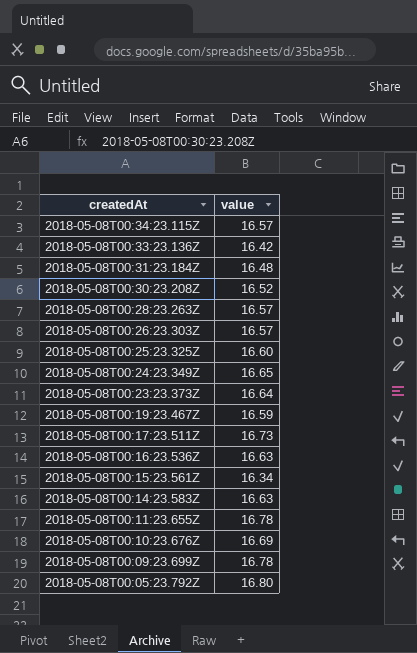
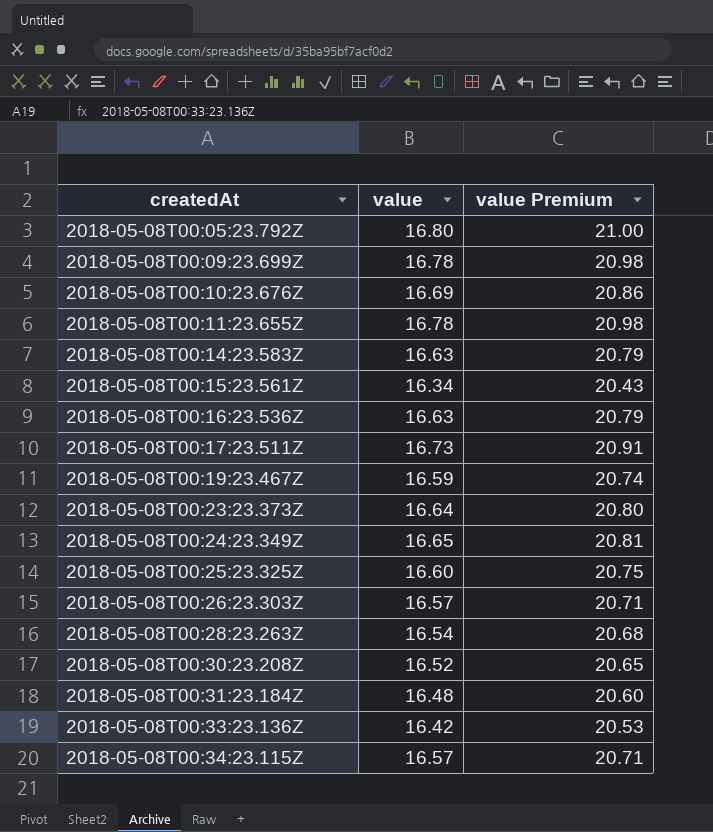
row order: createdAt descending -> createdAt ascending
column value Premium | formula: none -> [value] * 1.25
2018-05-08T00:28:23.263Z | value: 16.57 -> 16.54

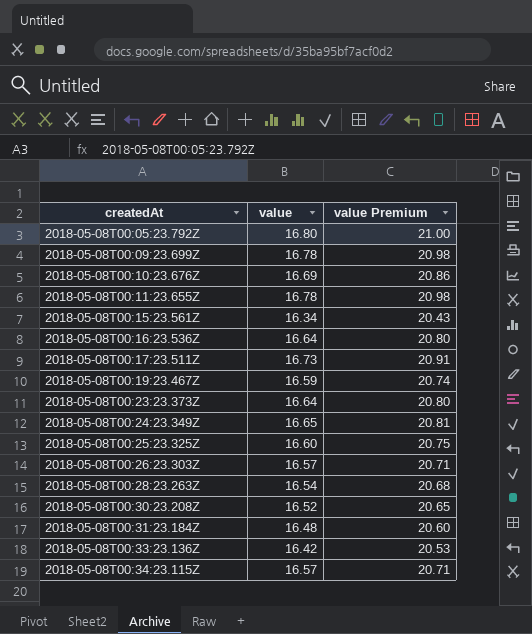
row 2018-05-08T00:14:23.583Z: 16.63 | 20.79 -> none
2018-05-08T00:16:23.536Z | value: 16.63 -> 16.64
2018-05-08T00:16:23.536Z | value Premium: 20.79 -> 20.80

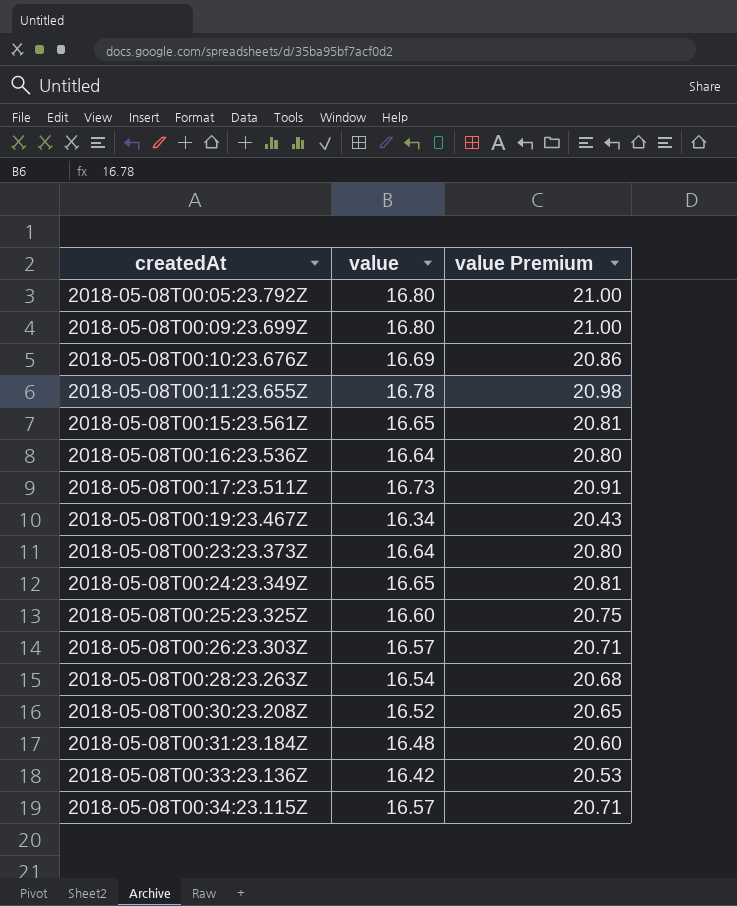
2018-05-08T00:09:23.699Z | value: 16.78 -> 16.80
2018-05-08T00:09:23.699Z | value Premium: 20.98 -> 21.00
2018-05-08T00:15:23.561Z | value: 16.34 -> 16.65
2018-05-08T00:15:23.561Z | value Premium: 20.43 -> 20.81
2018-05-08T00:19:23.467Z | value: 16.59 -> 16.34
2018-05-08T00:19:23.467Z | value Premium: 20.74 -> 20.43

